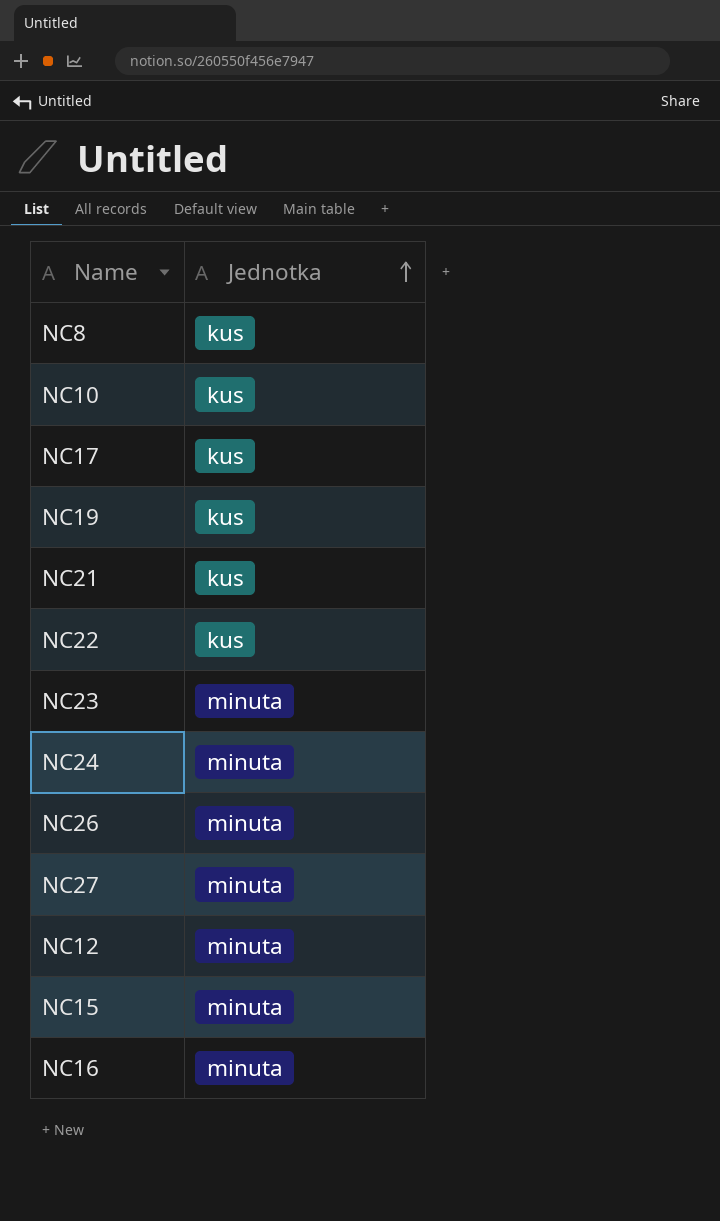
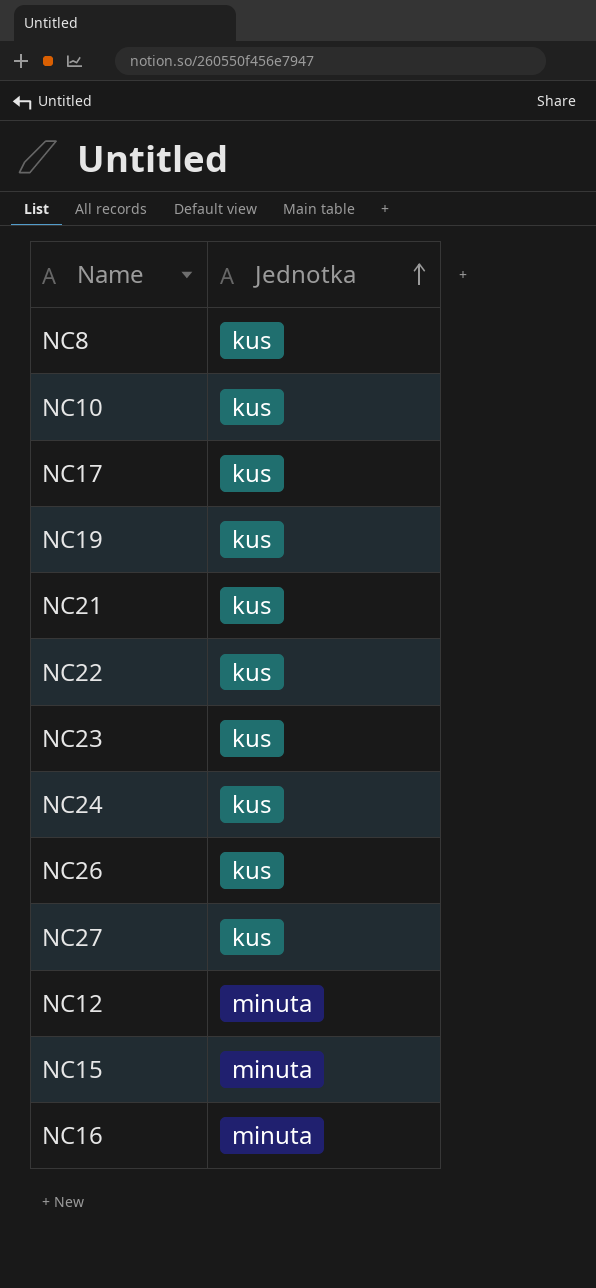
NC23 | Jednotka: minuta -> kus
NC24 | Jednotka: minuta -> kus
NC26 | Jednotka: minuta -> kus
NC27 | Jednotka: minuta -> kus

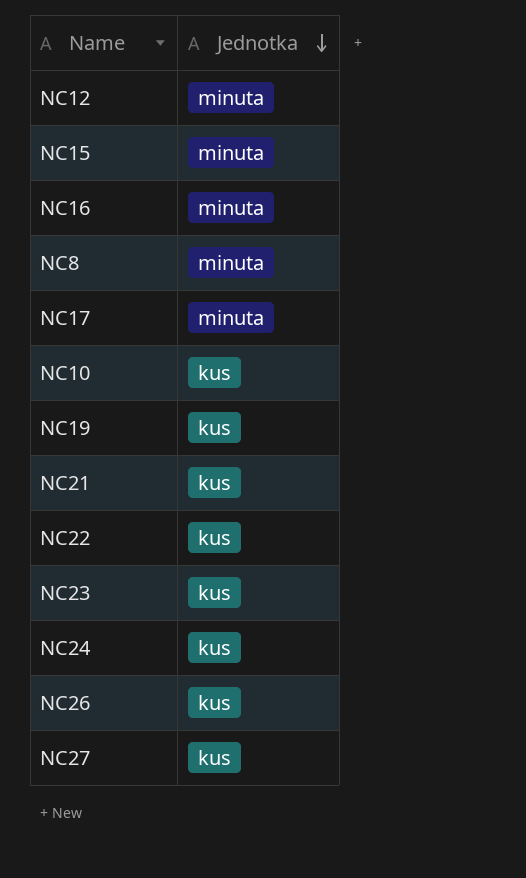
row order: Jednotka ascending -> Jednotka descending
NC8 | Jednotka: kus -> minuta
NC17 | Jednotka: kus -> minuta

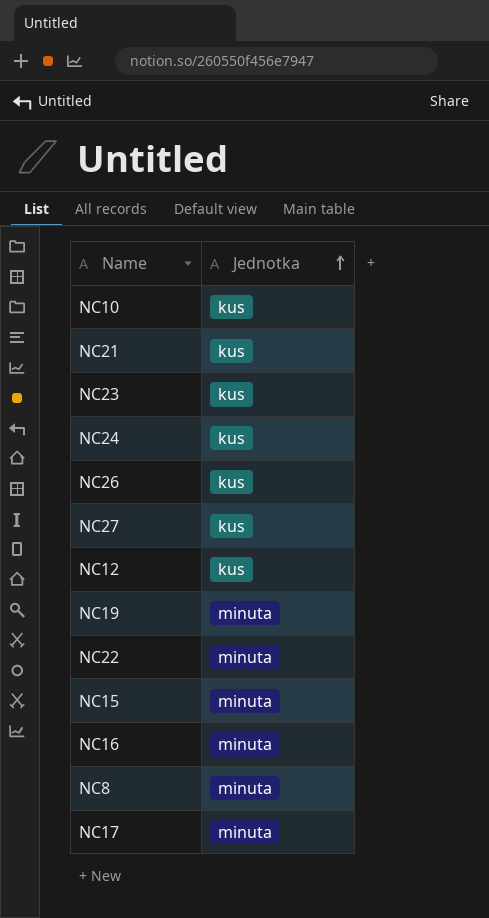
row order: Jednotka descending -> Jednotka ascending
NC12 | Jednotka: minuta -> kus
NC19 | Jednotka: kus -> minuta
NC22 | Jednotka: kus -> minuta

